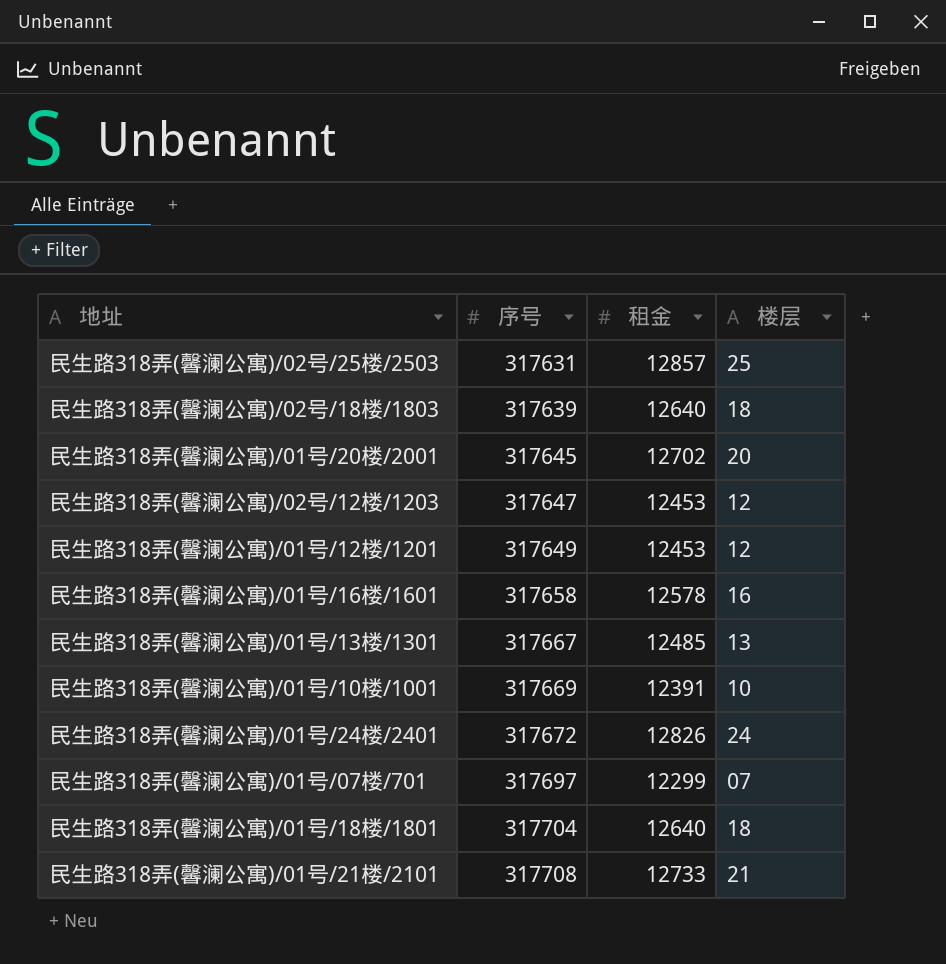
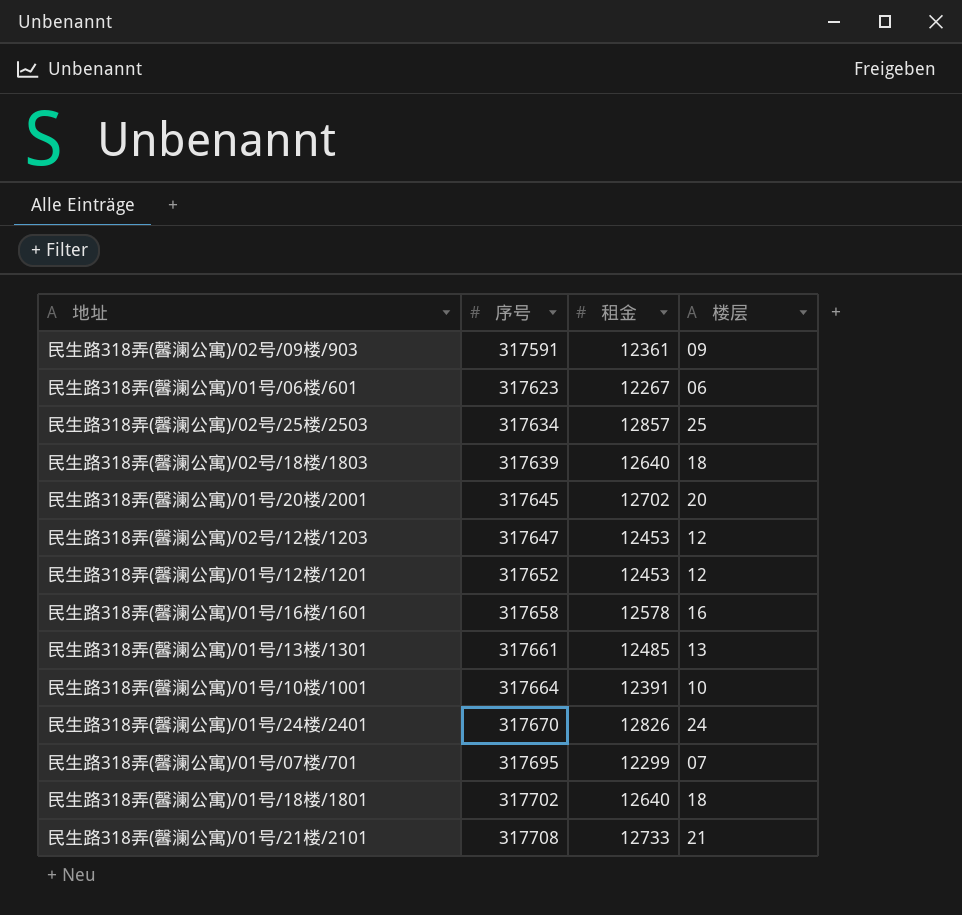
row 民生路318弄(馨澜公寓)/02号/09楼/903: none -> 317591 | 12361 | 09
row 民生路318弄(馨澜公寓)/01号/06楼/601: none -> 317623 | 12267 | 06
民生路318弄(馨澜公寓)/02号/25楼/2503 | 序号: 317631 -> 317634
民生路318弄(馨澜公寓)/01号/12楼/1201 | 序号: 317649 -> 317652
民生路318弄(馨澜公寓)/01号/13楼/1301 | 序号: 317667 -> 317661
民生路318弄(馨澜公寓)/01号/10楼/1001 | 序号: 317669 -> 317664
民生路318弄(馨澜公寓)/01号/24楼/2401 | 序号: 317672 -> 317670
民生路318弄(馨澜公寓)/01号/07楼/701 | 序号: 317697 -> 317695
民生路318弄(馨澜公寓)/01号/18楼/1801 | 序号: 317704 -> 317702

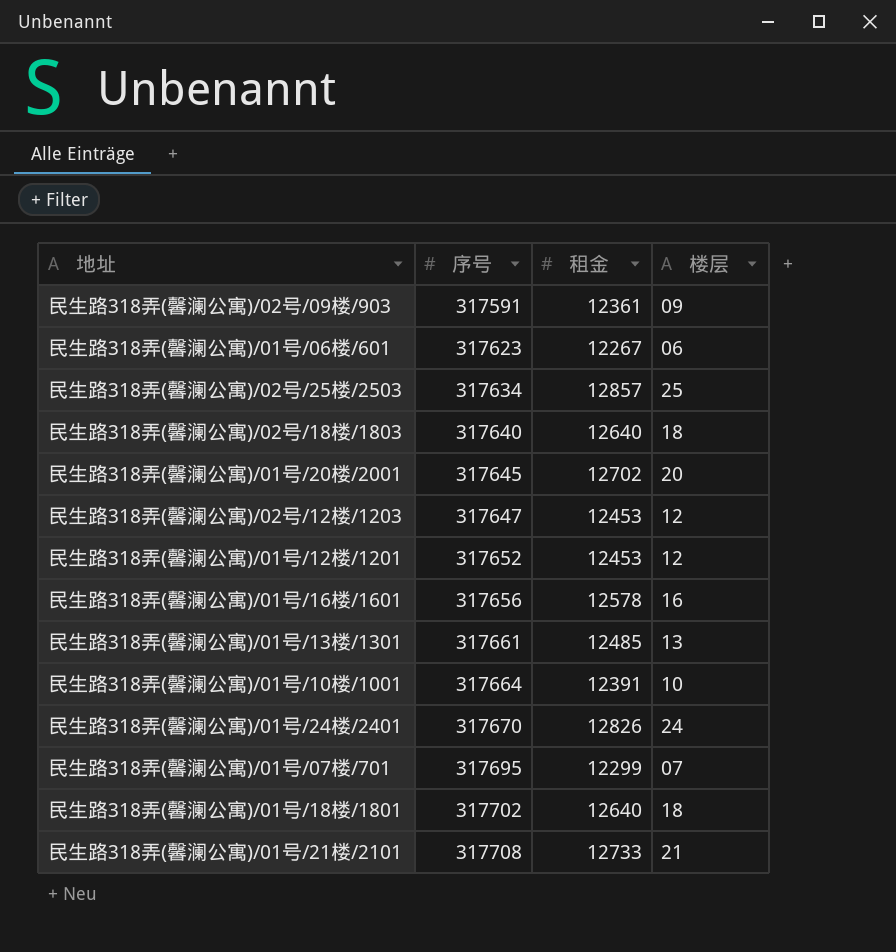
民生路318弄(馨澜公寓)/02号/18楼/1803 | 序号: 317639 -> 317640
民生路318弄(馨澜公寓)/01号/16楼/1601 | 序号: 317658 -> 317656

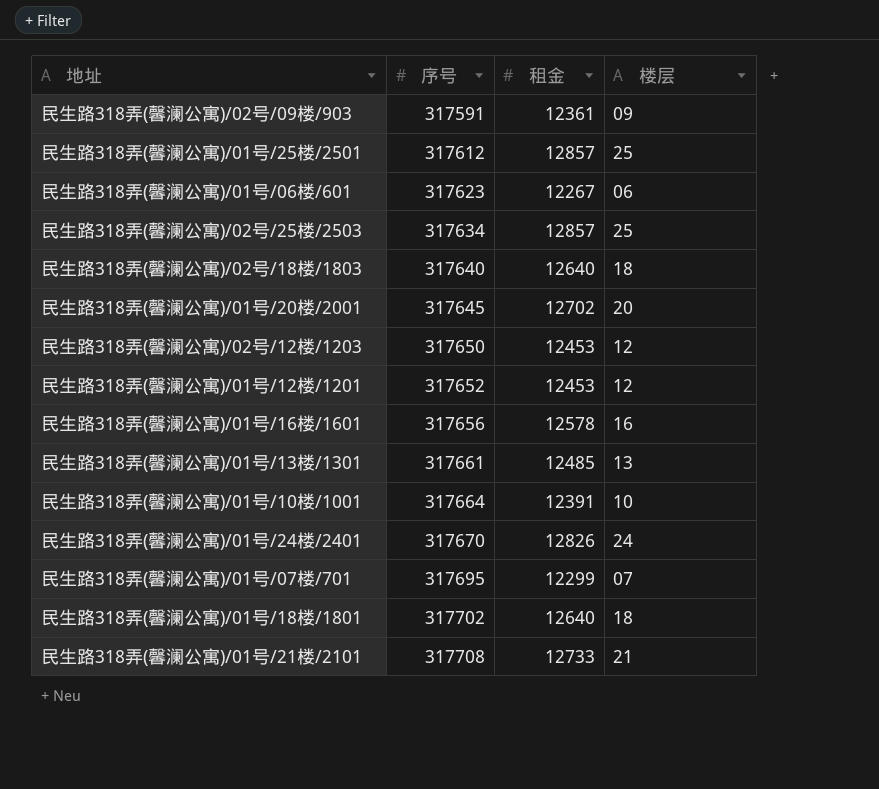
row 民生路318弄(馨澜公寓)/01号/25楼/2501: none -> 317612 | 12857 | 25
民生路318弄(馨澜公寓)/02号/12楼/1203 | 序号: 317647 -> 317650

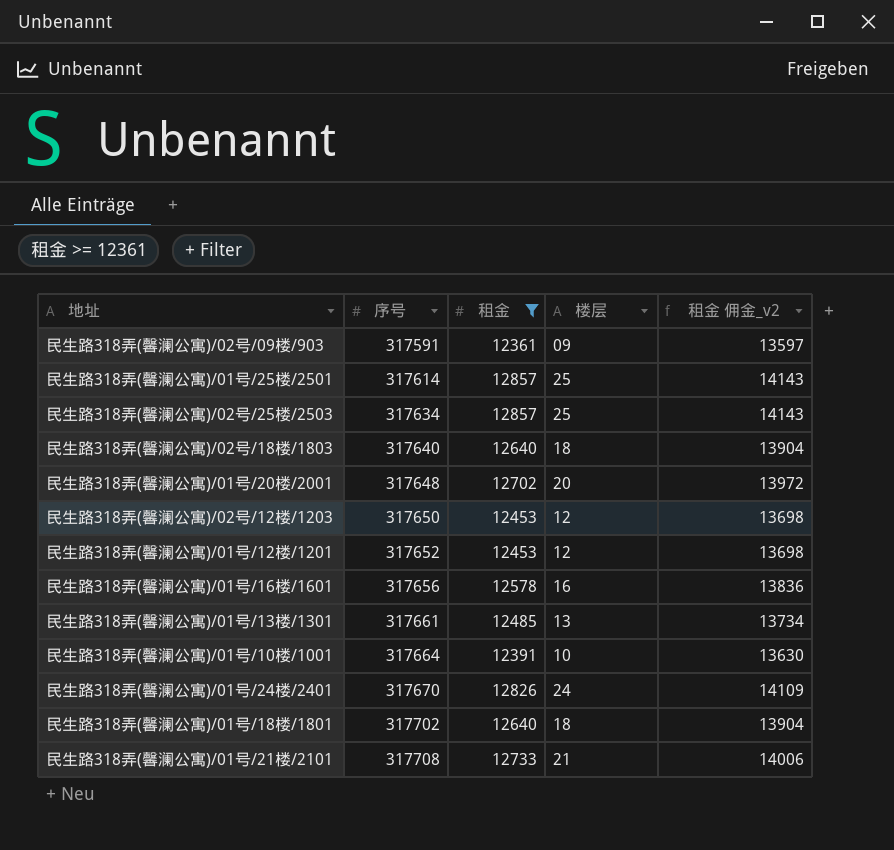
filter: none -> 租金 >= 12361
column 租金 佣金_v2 | formula: none -> [租金] * 1.1
民生路318弄(馨澜公寓)/01号/25楼/2501 | 序号: 317612 -> 317614
民生路318弄(馨澜公寓)/01号/20楼/2001 | 序号: 317645 -> 317648

